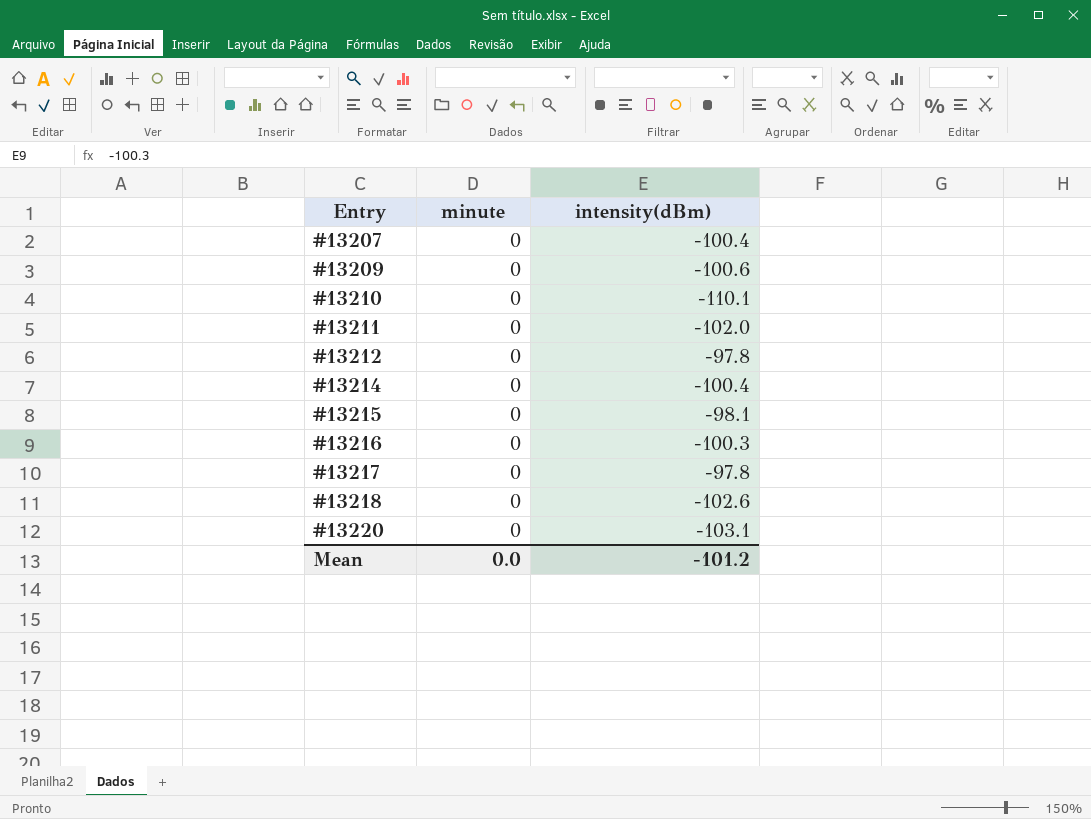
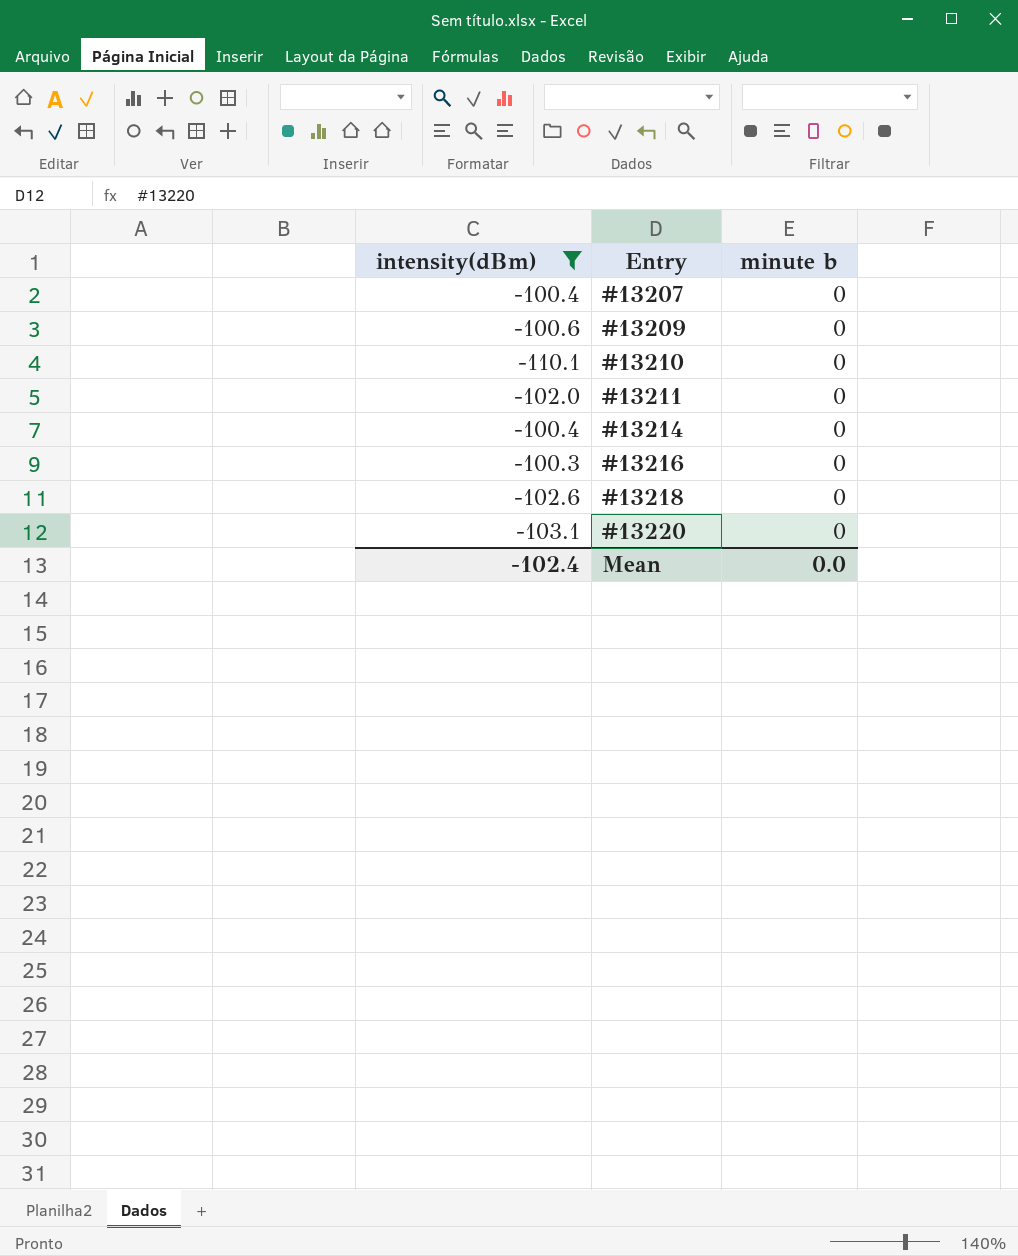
filter: none -> intensity(dBm) <= -100.3
column intensity(dBm) | position: 3 -> 1
column name: minute -> minute b
Mean | intensity(dBm): -101.2 -> -102.4

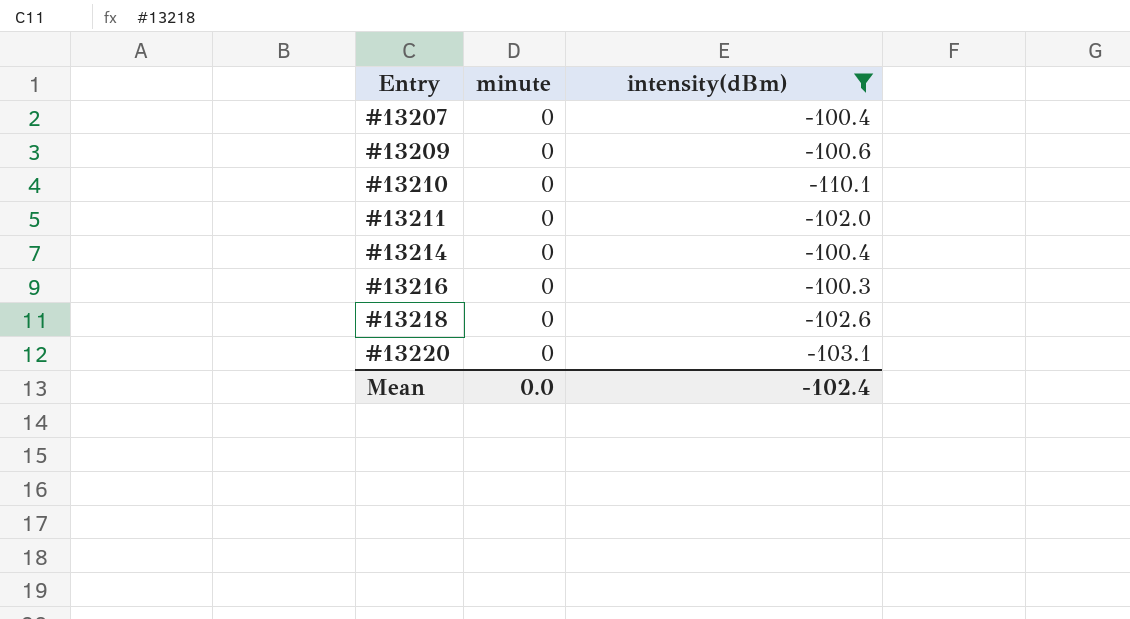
column name: minute b -> minute
column intensity(dBm) | position: 1 -> 3

